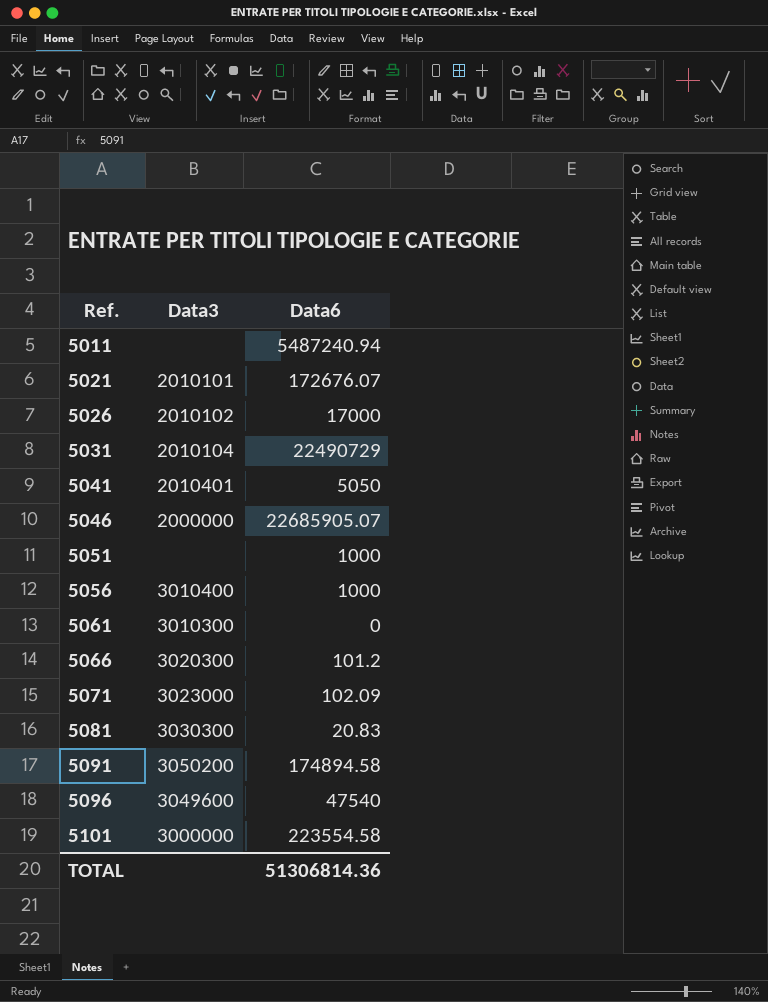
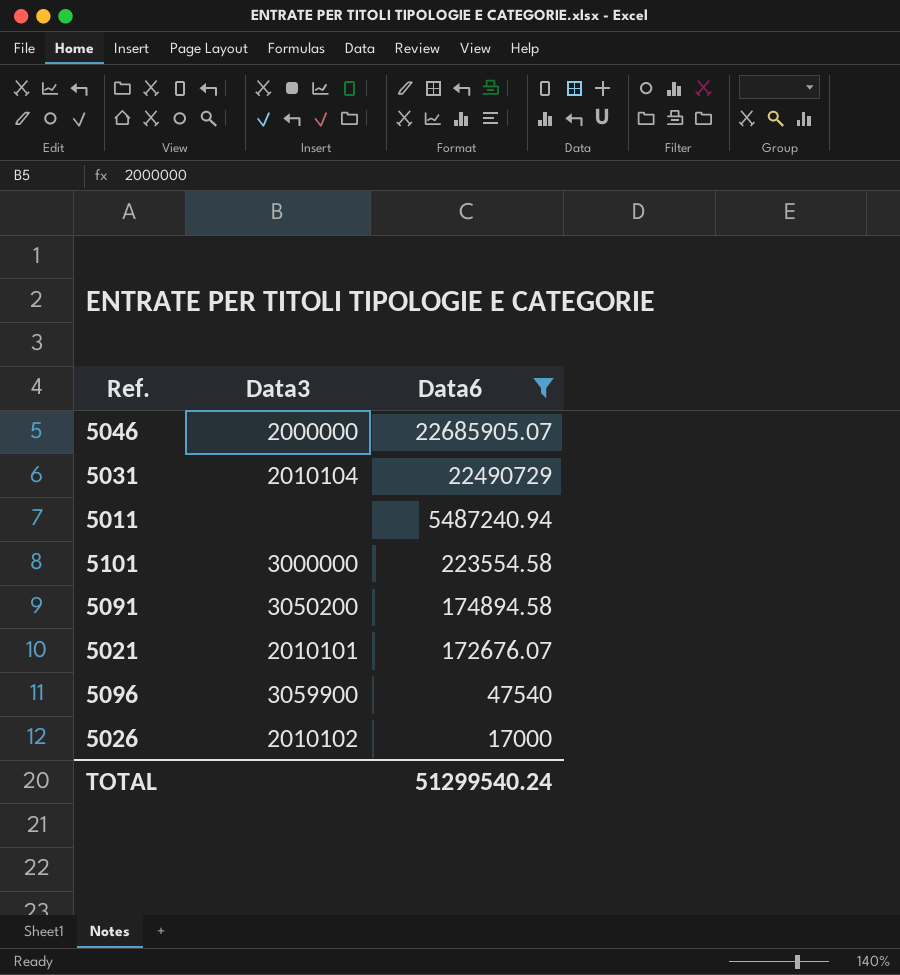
filter: none -> Data6 >= 17000
row order: Ref. ascending -> Data6 descending
5096 | Data3: 3049600 -> 3059900
TOTAL | Data6: 51306814.36 -> 51299540.24

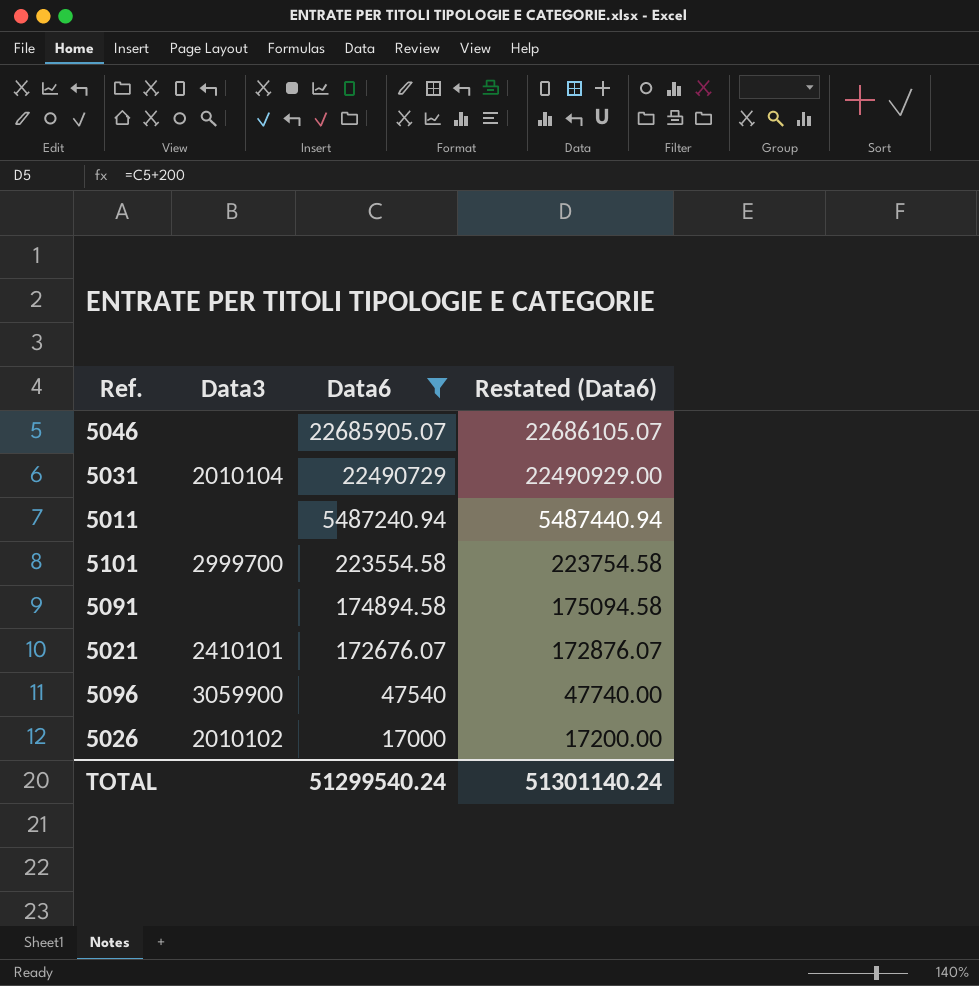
column Restated (Data6) | formula: none -> [Data6] + 200
5046 | Data3: 2000000 -> none
5101 | Data3: 3000000 -> 2999700
5091 | Data3: 3050200 -> none
5021 | Data3: 2010101 -> 2410101

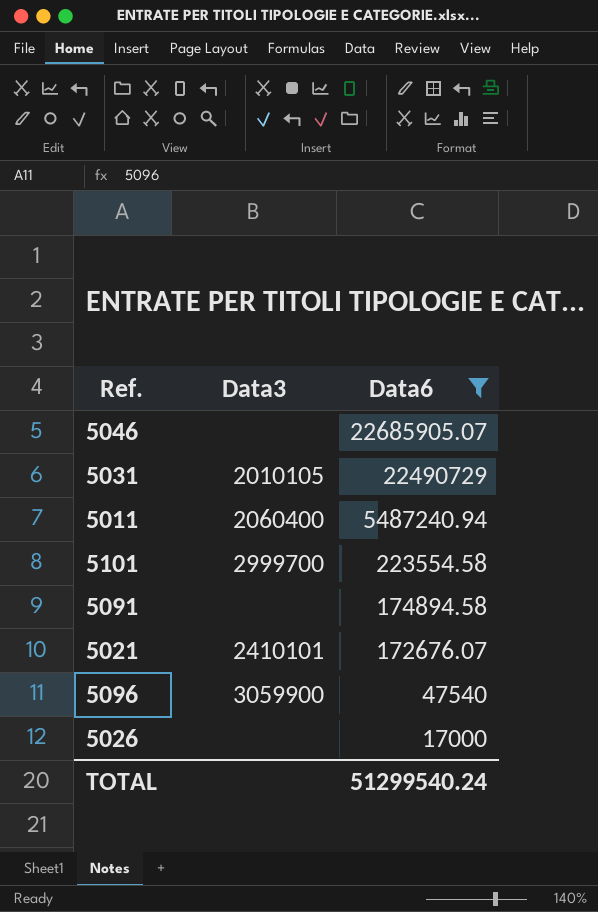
column Restated (Data6) | formula: [Data6] + 200 -> none
5031 | Data3: 2010104 -> 2010105
5011 | Data3: none -> 2060400
5026 | Data3: 2010102 -> none

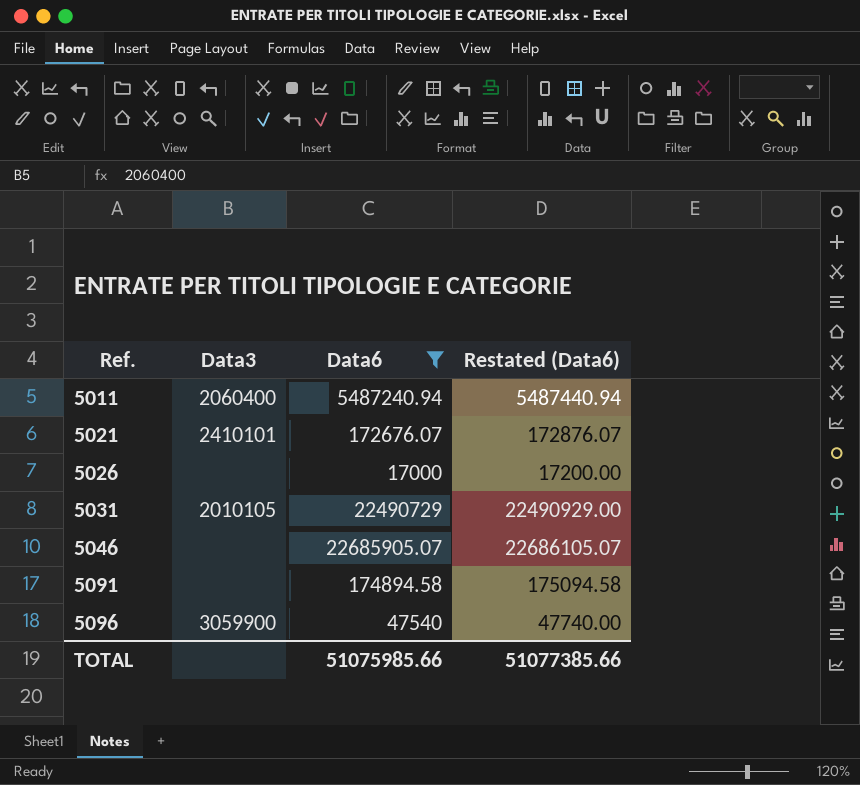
row order: Data6 descending -> Ref. ascending
column Restated (Data6) | formula: none -> [Data6] + 200
row 5101: 2999700 | 223554.58 -> none
TOTAL | Data6: 51299540.24 -> 51075985.66

